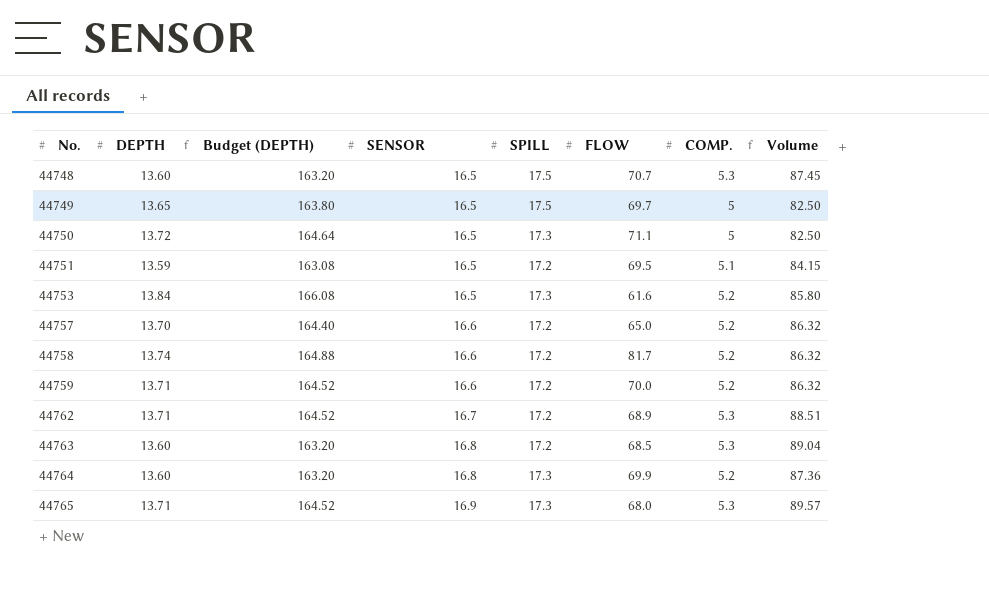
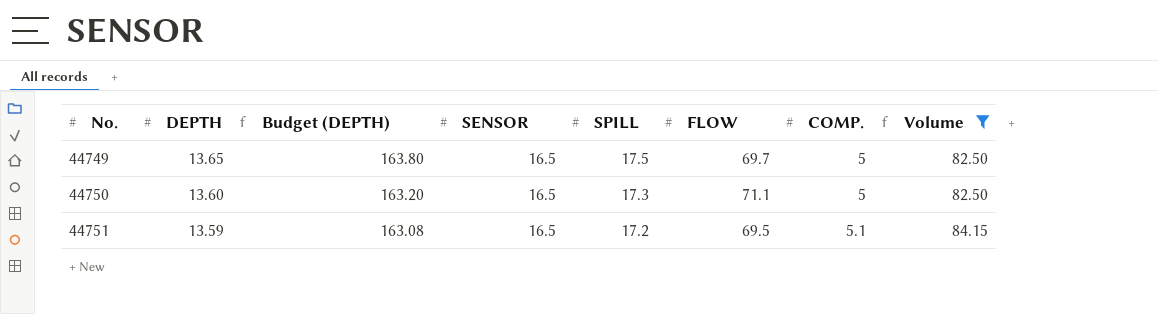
filter: none -> Volume <= 84.15
44750 | DEPTH: 13.72 -> 13.60
44750 | Budget (DEPTH): 164.64 -> 163.20

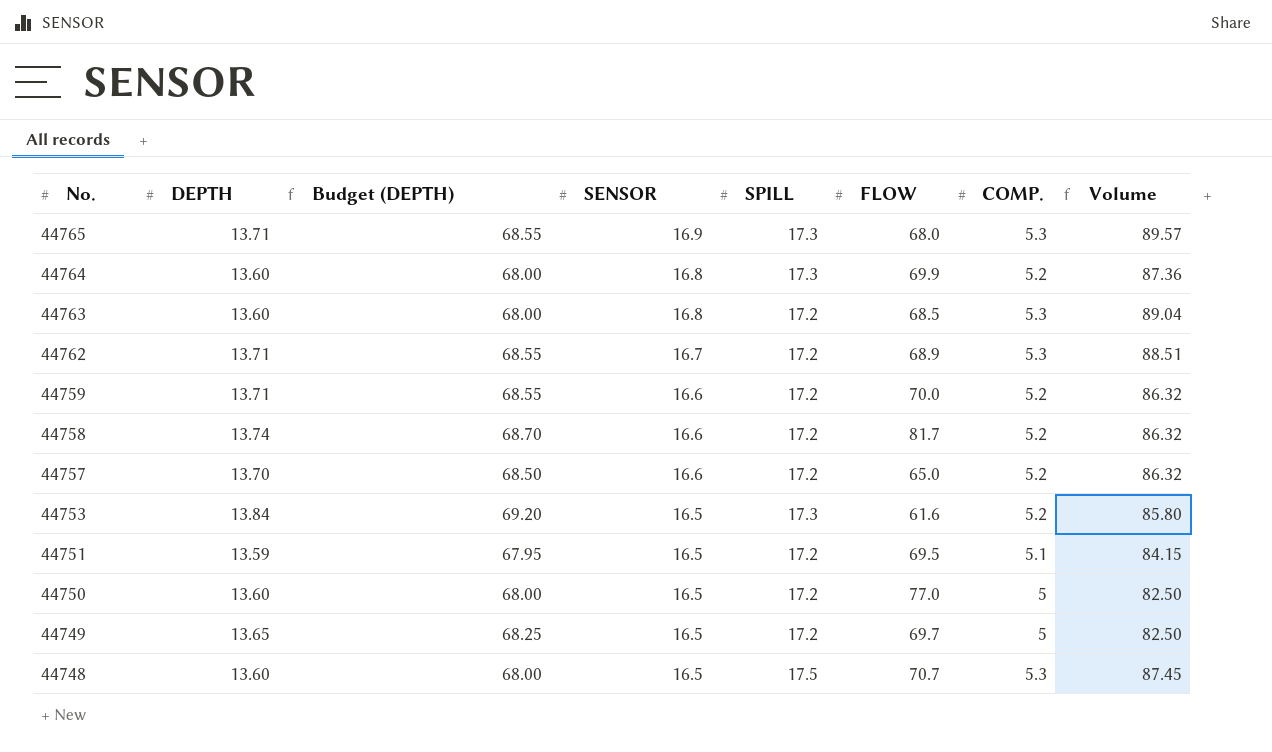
filter: Volume <= 84.15 -> none
row order: No. ascending -> No. descending
column Budget (DEPTH) | formula: [DEPTH] * 12 -> [DEPTH] * 5
44750 | SPILL: 17.3 -> 17.2
44750 | FLOW: 71.1 -> 77.0
44749 | SPILL: 17.5 -> 17.2

